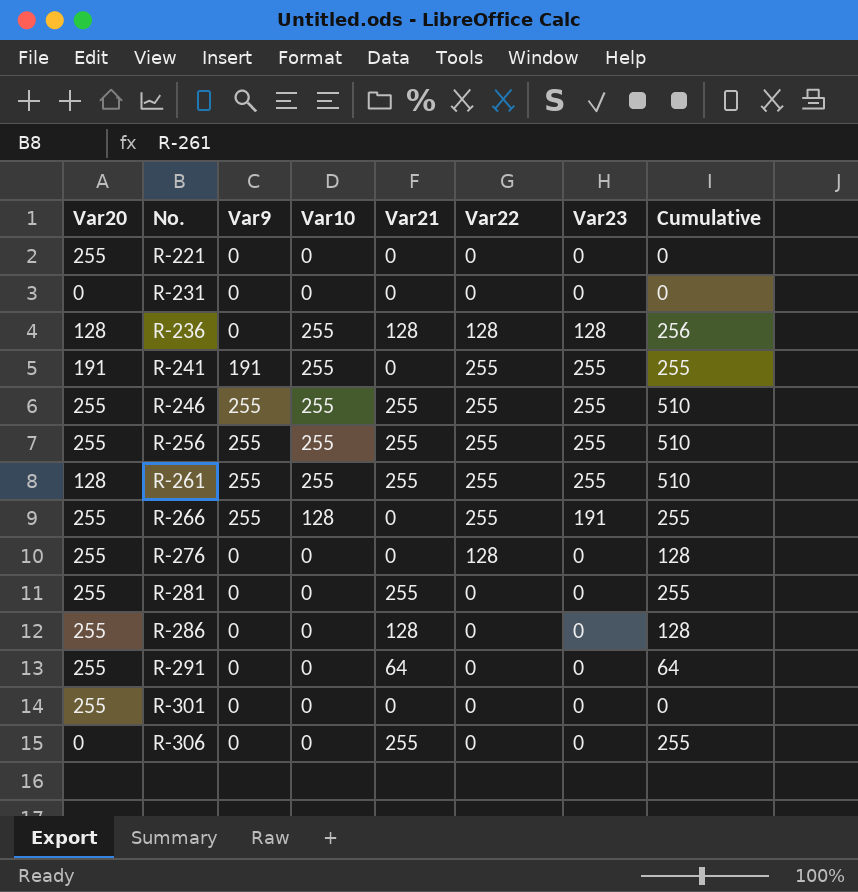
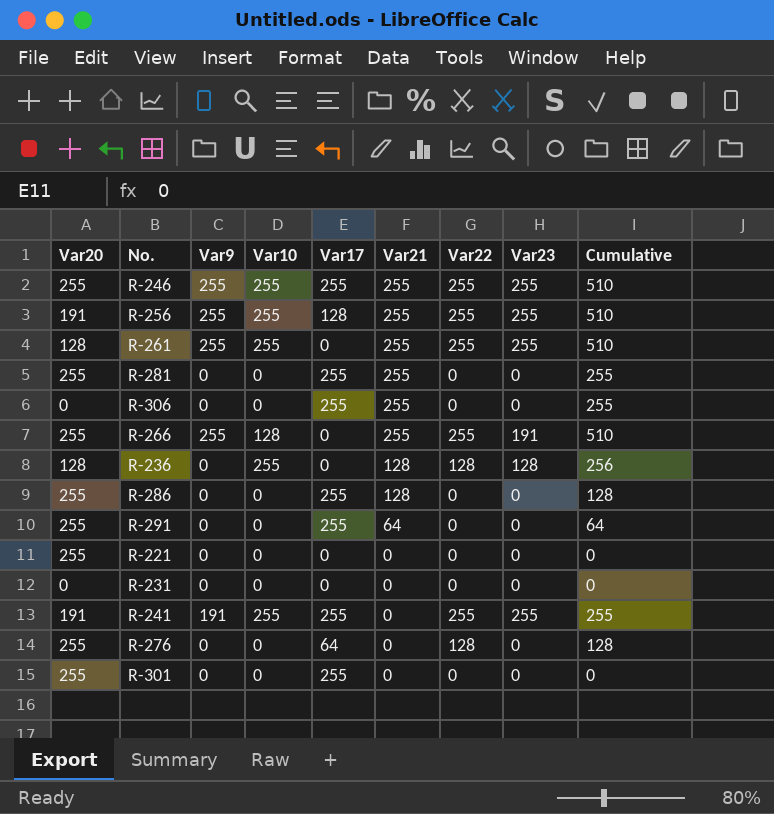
row order: No. ascending -> Var21 descending
column Var17 | position: none -> 5
R-256 | Var20: 255 -> 191
R-266 | Var21: 0 -> 255
R-266 | Cumulative: 255 -> 510

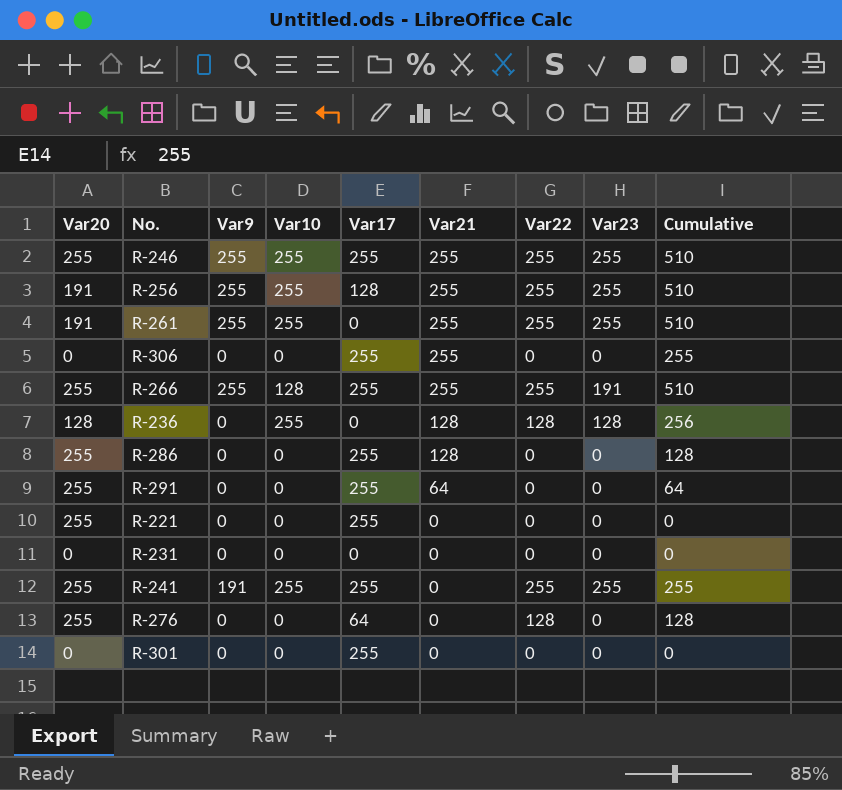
row R-281: 255 | 0 | 0 | 255 | 255 | 0 | 0 | 255 -> none
R-261 | Var20: 128 -> 191
R-266 | Var17: 0 -> 255
R-221 | Var17: 0 -> 255
R-241 | Var20: 191 -> 255
R-301 | Var20: 255 -> 0

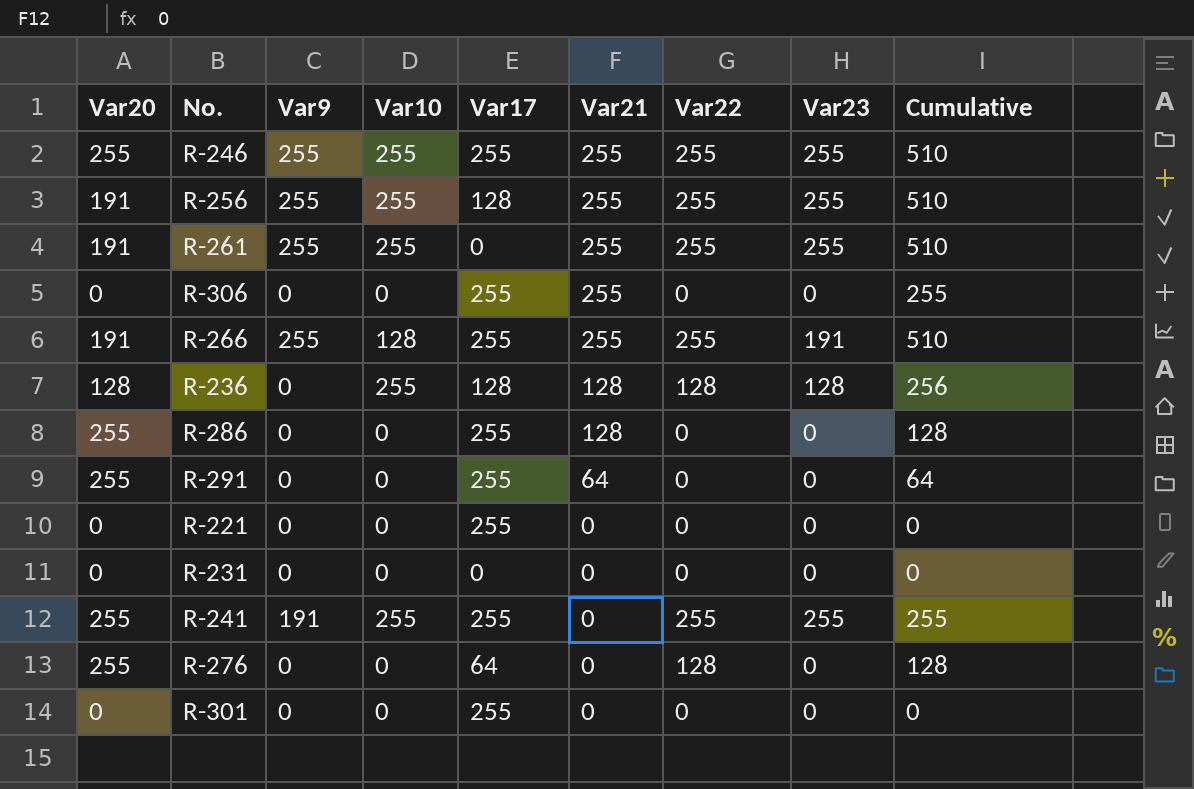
R-266 | Var20: 255 -> 191
R-236 | Var17: 0 -> 128
R-221 | Var20: 255 -> 0

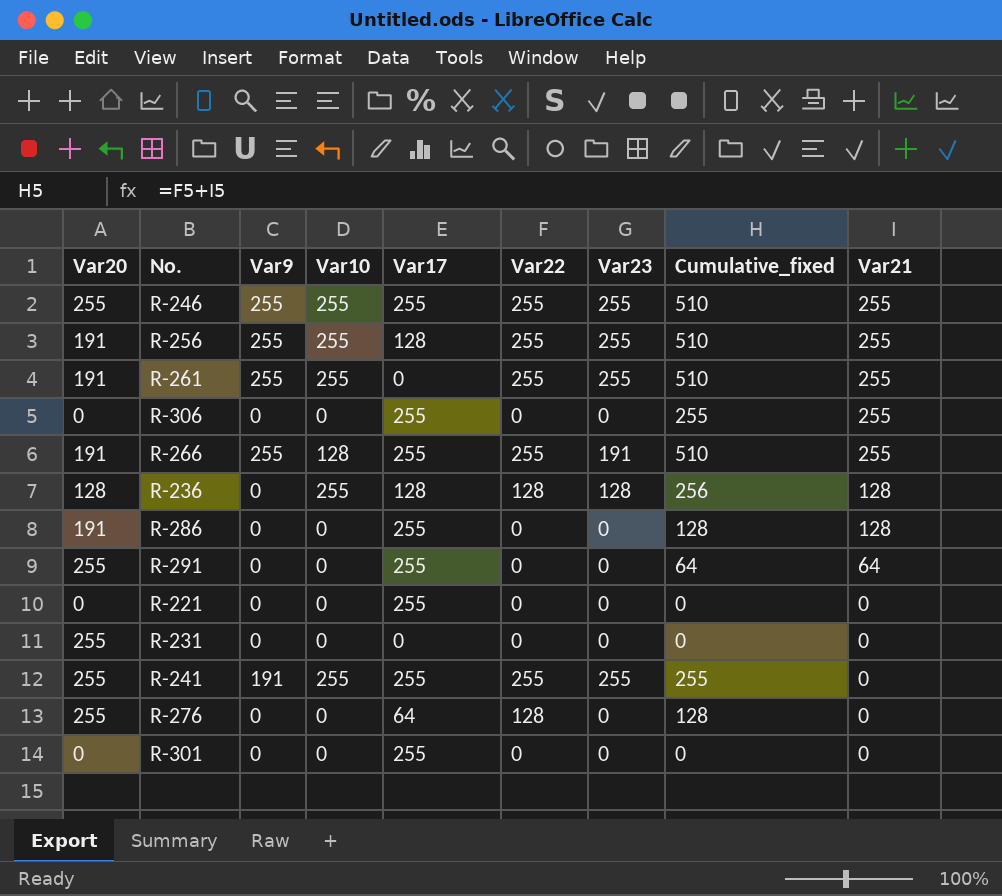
column name: Cumulative -> Cumulative_fixed
column Var21 | position: 6 -> 9
R-286 | Var20: 255 -> 191
R-231 | Var20: 0 -> 255

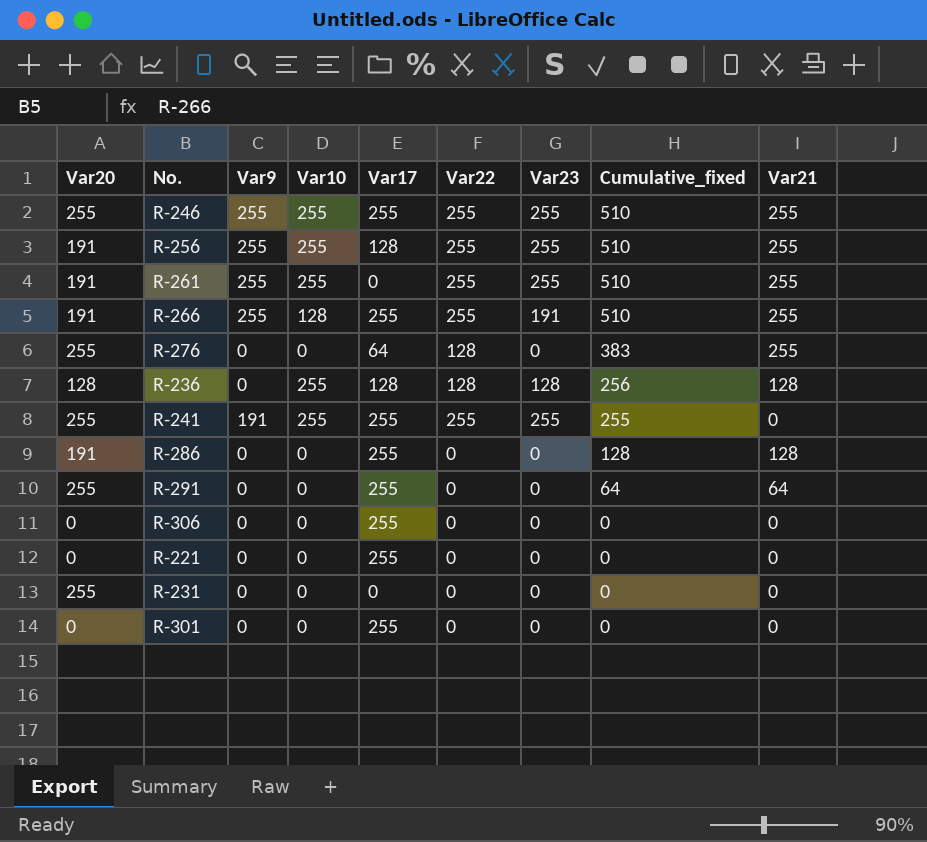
row order: Var21 descending -> Cumulative_fixed descending
R-276 | Cumulative_fixed: 128 -> 383
R-276 | Var21: 0 -> 255
R-306 | Cumulative_fixed: 255 -> 0
R-306 | Var21: 255 -> 0

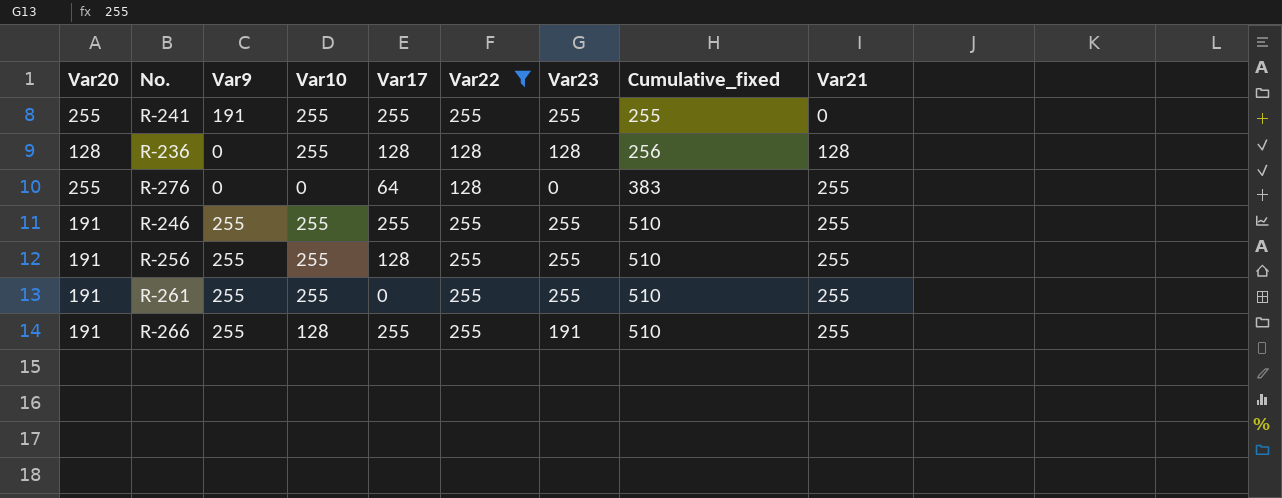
filter: none -> Var22 != 0
row order: Cumulative_fixed descending -> Cumulative_fixed ascending
R-246 | Var20: 255 -> 191

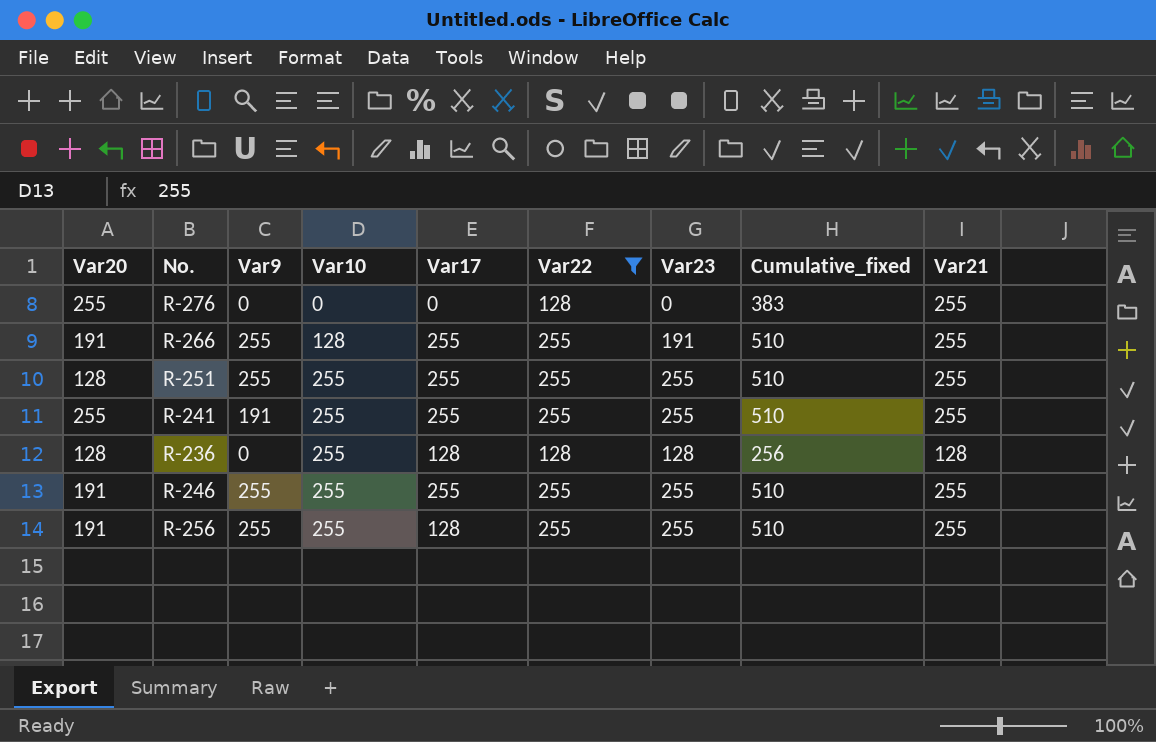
row order: Cumulative_fixed ascending -> Var10 ascending
row R-261: 191 | 255 | 255 | 0 | 255 | 255 | 510 | 255 -> none
R-276 | Var17: 64 -> 0
row R-251: none -> 128 | 255 | 255 | 255 | 255 | 255 | 510 | 255
R-241 | Cumulative_fixed: 255 -> 510
R-241 | Var21: 0 -> 255

